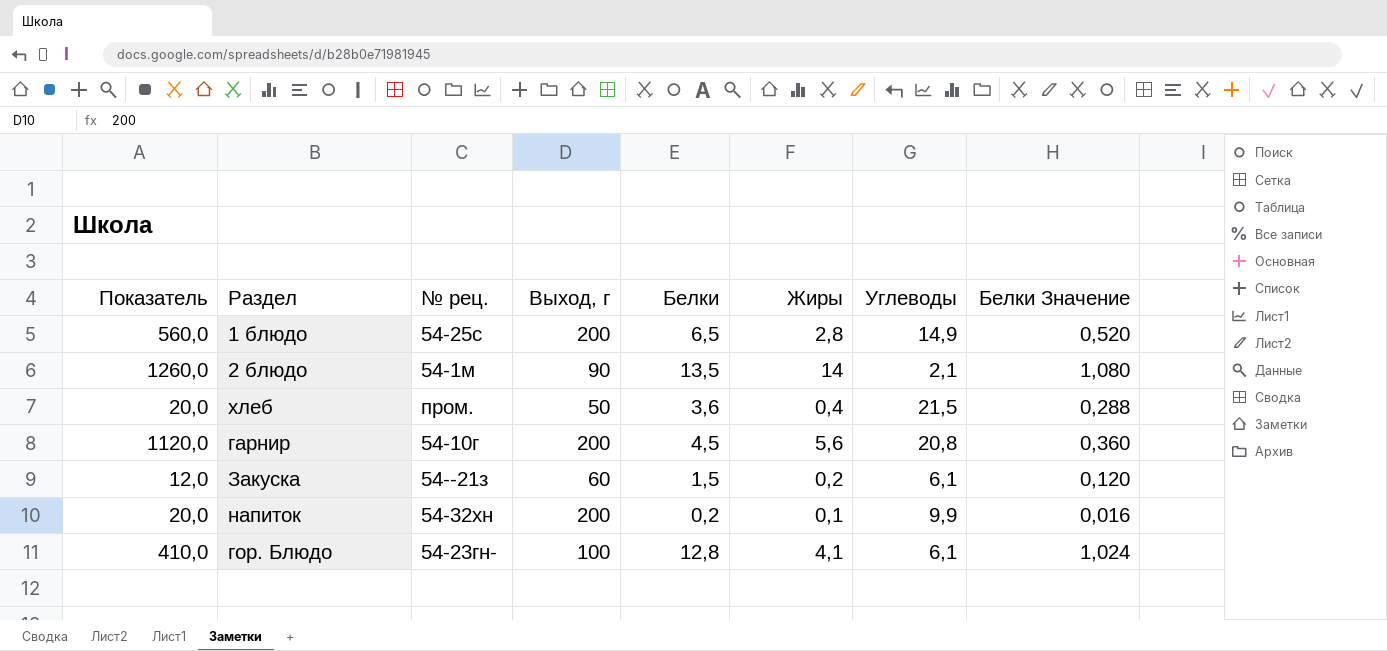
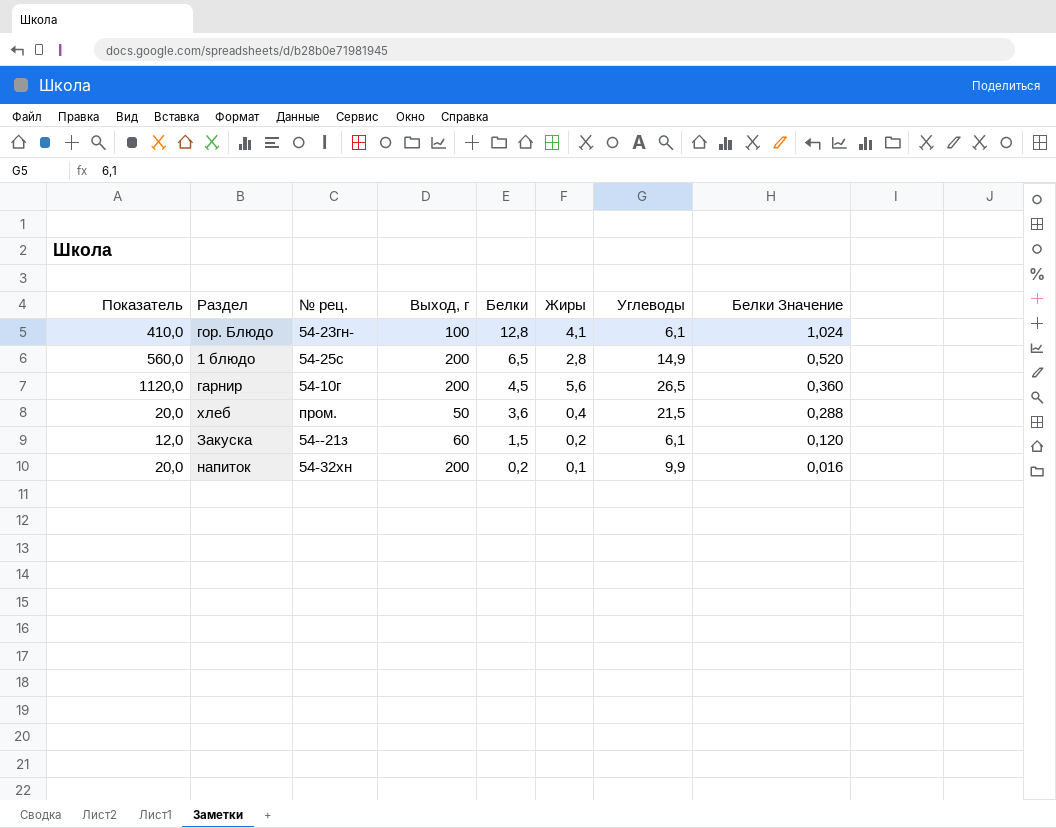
row order: none -> Белки descending
row 2 блюдо: 1260,0 | 54-1м | 90 | 13,5 | 14 | 2,1 | 1,080 -> none
гарнир | Углеводы: 20,8 -> 26,5

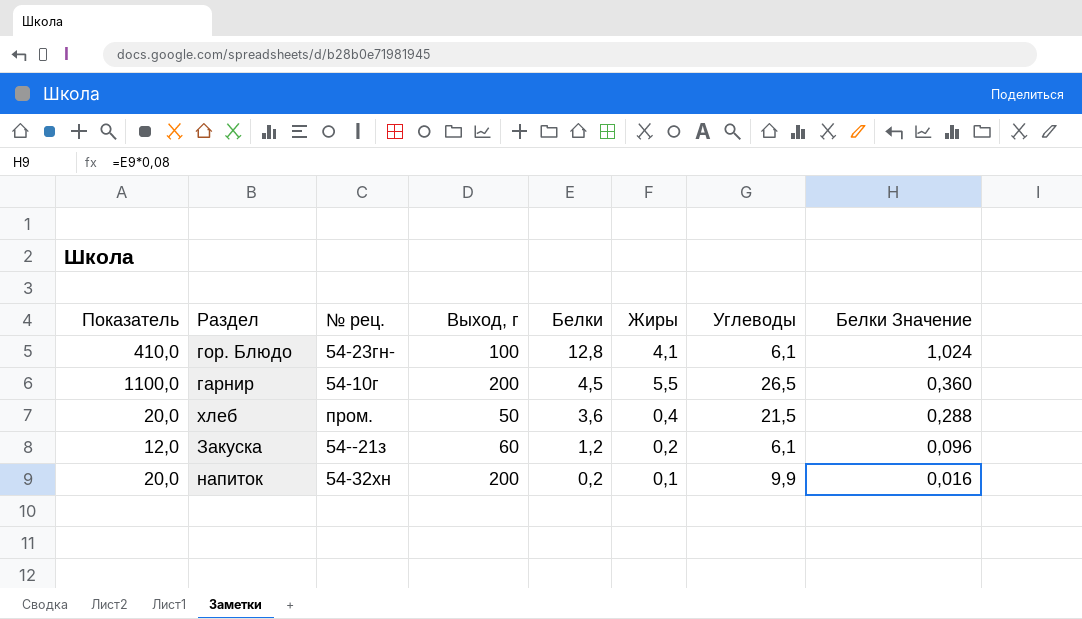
row 1 блюдо: 560,0 | 54-25с | 200 | 6,5 | 2,8 | 14,9 | 0,520 -> none
гарнир | Показатель: 1120,0 -> 1100,0
гарнир | Жиры: 5,6 -> 5,5
Закуска | Белки: 1,5 -> 1,2
Закуска | Белки Значение: 0,120 -> 0,096

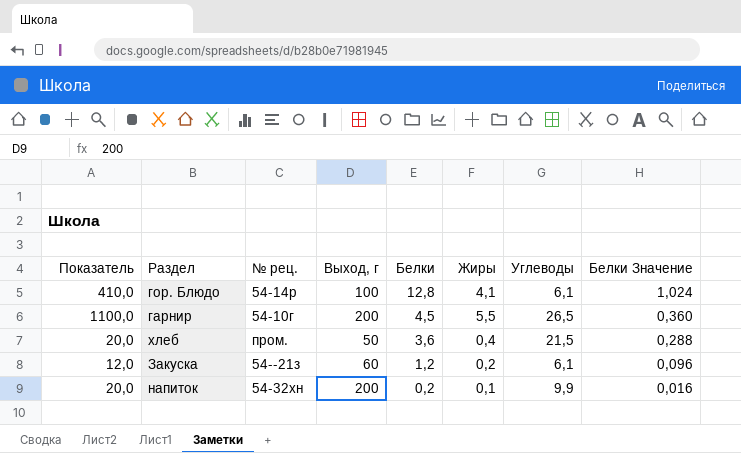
гор. Блюдо | № рец.: 54-23гн- -> 54-14р

